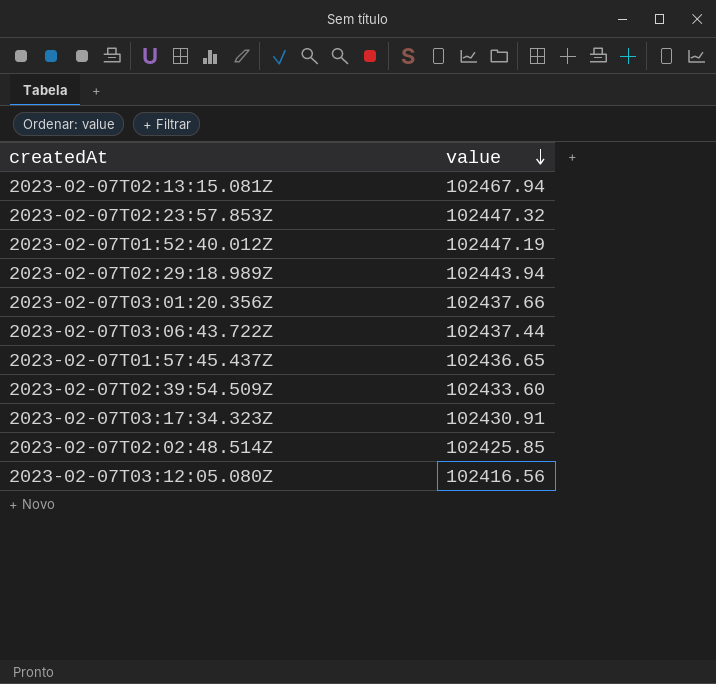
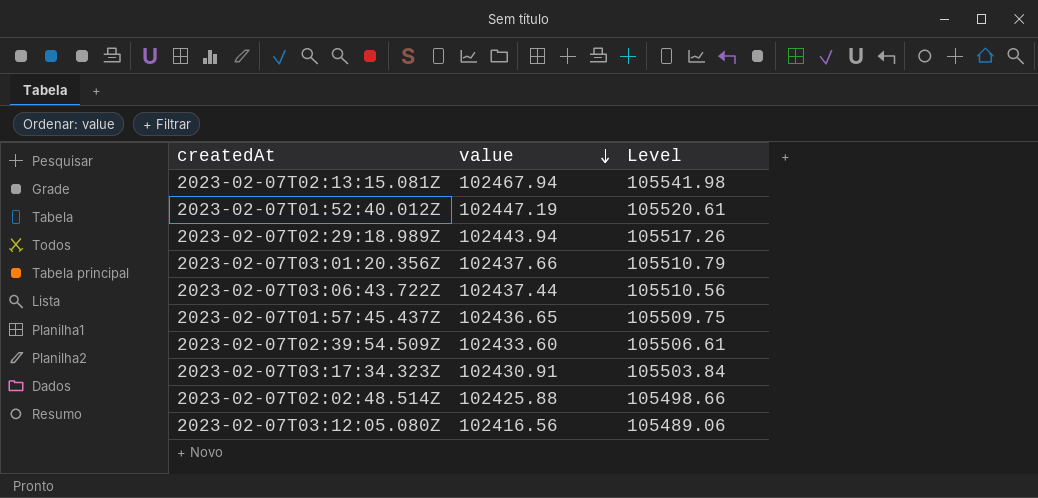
column Level | formula: none -> [value] * 1.03
row 2023-02-07T02:23:57.853Z: 102447.32 -> none
2023-02-07T02:02:48.514Z | value: 102425.85 -> 102425.88

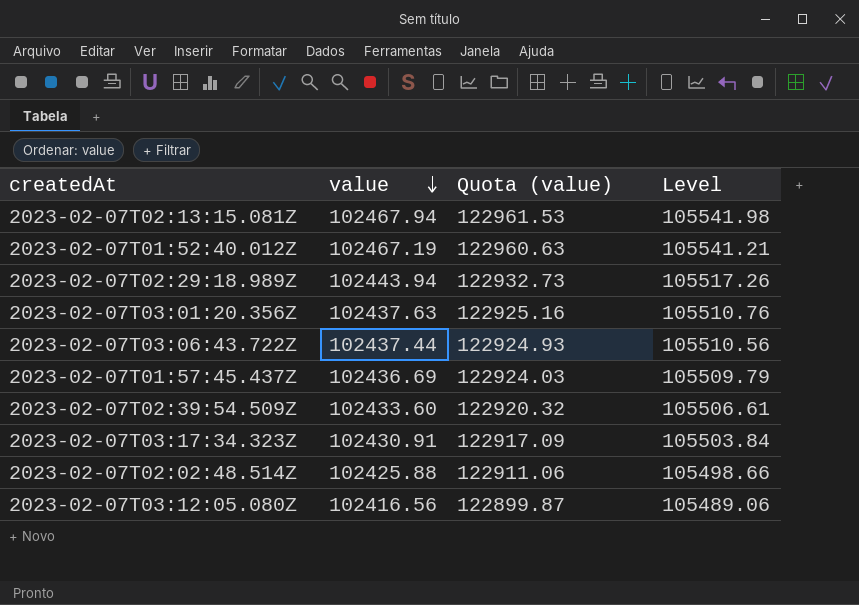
column Quota (value) | formula: none -> [value] * 1.2
2023-02-07T01:52:40.012Z | value: 102447.19 -> 102467.19
2023-02-07T01:52:40.012Z | Level: 105520.61 -> 105541.21
2023-02-07T03:01:20.356Z | value: 102437.66 -> 102437.63
2023-02-07T03:01:20.356Z | Level: 105510.79 -> 105510.76
2023-02-07T01:57:45.437Z | value: 102436.65 -> 102436.69
2023-02-07T01:57:45.437Z | Level: 105509.75 -> 105509.79

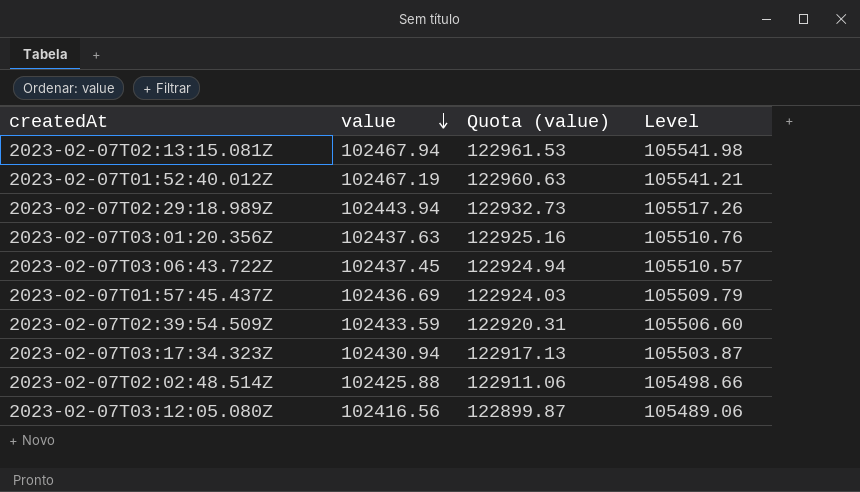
2023-02-07T03:06:43.722Z | value: 102437.44 -> 102437.45
2023-02-07T03:06:43.722Z | Quota (value): 122924.93 -> 122924.94
2023-02-07T03:06:43.722Z | Level: 105510.56 -> 105510.57
2023-02-07T02:39:54.509Z | value: 102433.60 -> 102433.59
2023-02-07T02:39:54.509Z | Quota (value): 122920.32 -> 122920.31
2023-02-07T02:39:54.509Z | Level: 105506.61 -> 105506.60
2023-02-07T03:17:34.323Z | value: 102430.91 -> 102430.94
2023-02-07T03:17:34.323Z | Quota (value): 122917.09 -> 122917.13
2023-02-07T03:17:34.323Z | Level: 105503.84 -> 105503.87

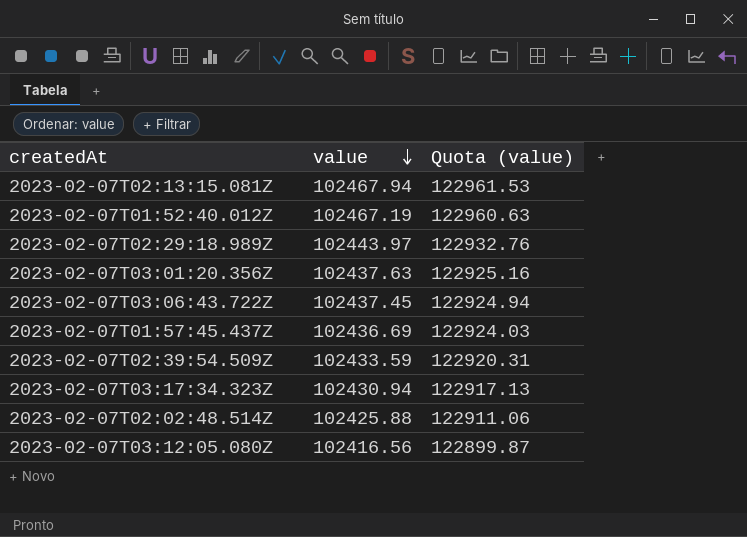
column Level | formula: [value] * 1.03 -> none
2023-02-07T02:29:18.989Z | value: 102443.94 -> 102443.97
2023-02-07T02:29:18.989Z | Quota (value): 122932.73 -> 122932.76

